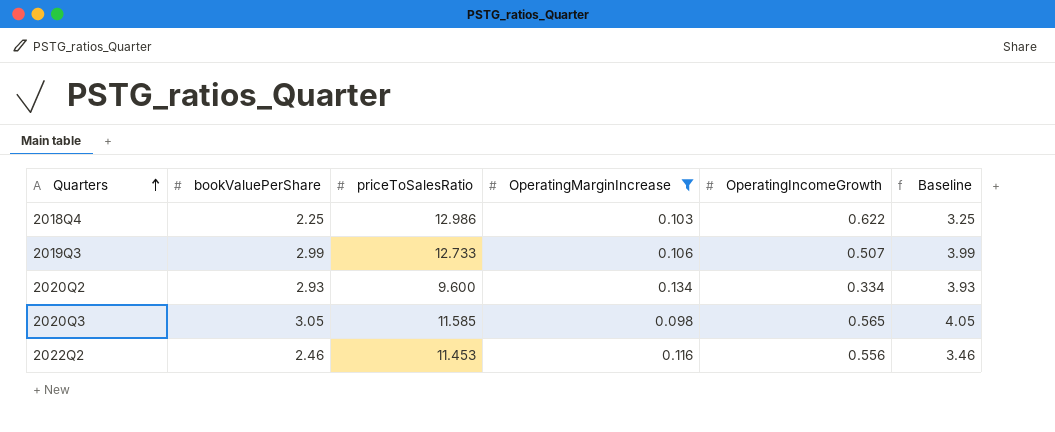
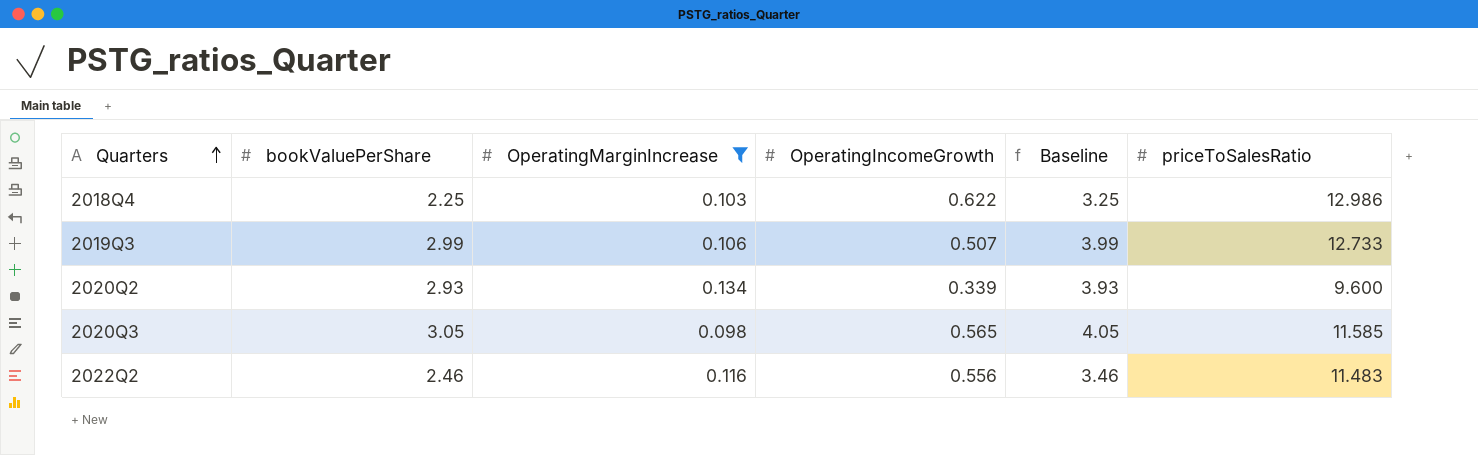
column priceToSalesRatio | position: 3 -> 6
2020Q2 | OperatingIncomeGrowth: 0.334 -> 0.339
2022Q2 | priceToSalesRatio: 11.453 -> 11.483

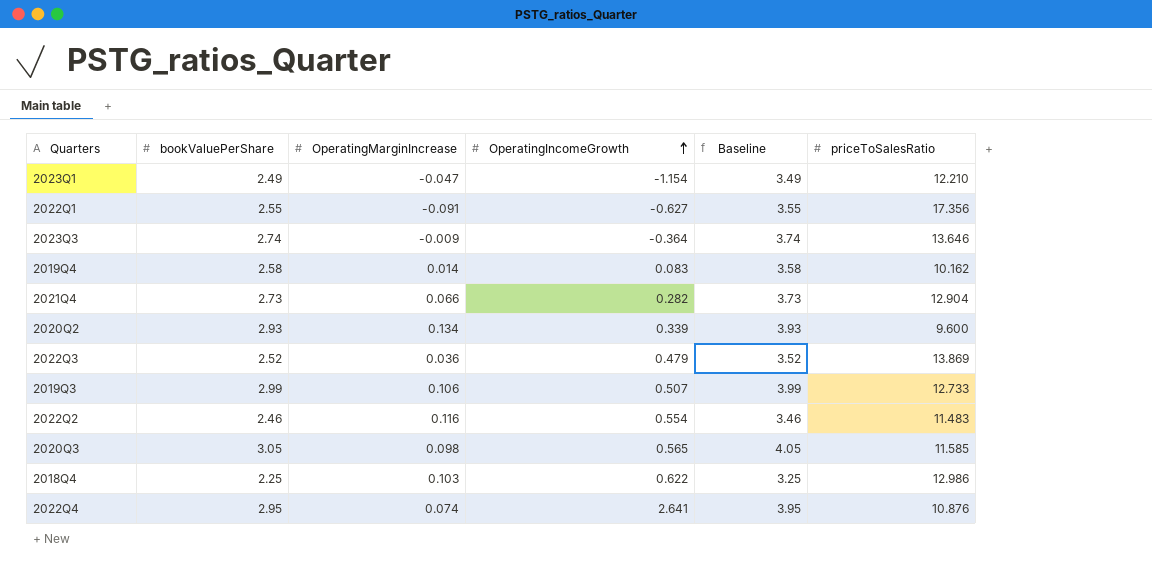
filter: OperatingMarginIncrease >= 0.098 -> none
row order: Quarters ascending -> OperatingIncomeGrowth ascending
2022Q2 | OperatingIncomeGrowth: 0.556 -> 0.554

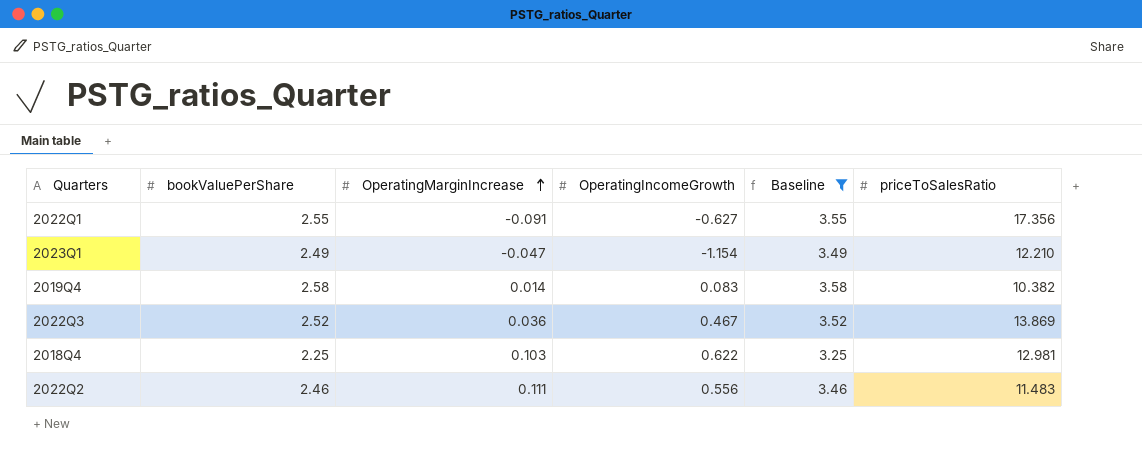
filter: none -> Baseline <= 3.58
row order: OperatingIncomeGrowth ascending -> OperatingMarginIncrease ascending
2019Q4 | priceToSalesRatio: 10.162 -> 10.382
2022Q3 | OperatingIncomeGrowth: 0.479 -> 0.467
2018Q4 | priceToSalesRatio: 12.986 -> 12.981
2022Q2 | OperatingMarginIncrease: 0.116 -> 0.111
2022Q2 | OperatingIncomeGrowth: 0.554 -> 0.556

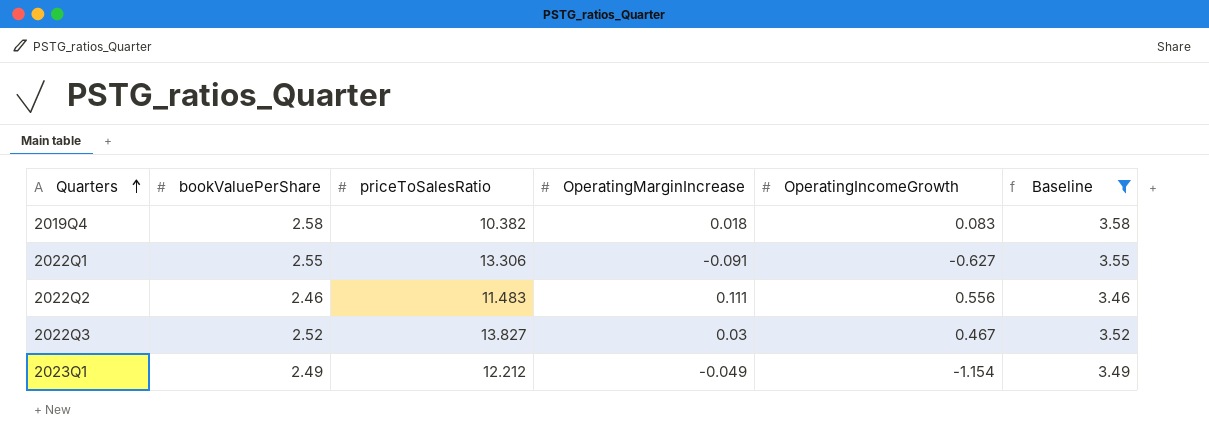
row order: OperatingMarginIncrease ascending -> Quarters ascending
column priceToSalesRatio | position: 6 -> 3
row 2018Q4: 2.25 | 0.103 | 0.622 | 3.25 | 12.981 -> none
2019Q4 | OperatingMarginIncrease: 0.014 -> 0.018
2022Q1 | priceToSalesRatio: 17.356 -> 13.306
2022Q3 | priceToSalesRatio: 13.869 -> 13.827
2022Q3 | OperatingMarginIncrease: 0.036 -> 0.03
2023Q1 | priceToSalesRatio: 12.210 -> 12.212
2023Q1 | OperatingMarginIncrease: -0.047 -> -0.049

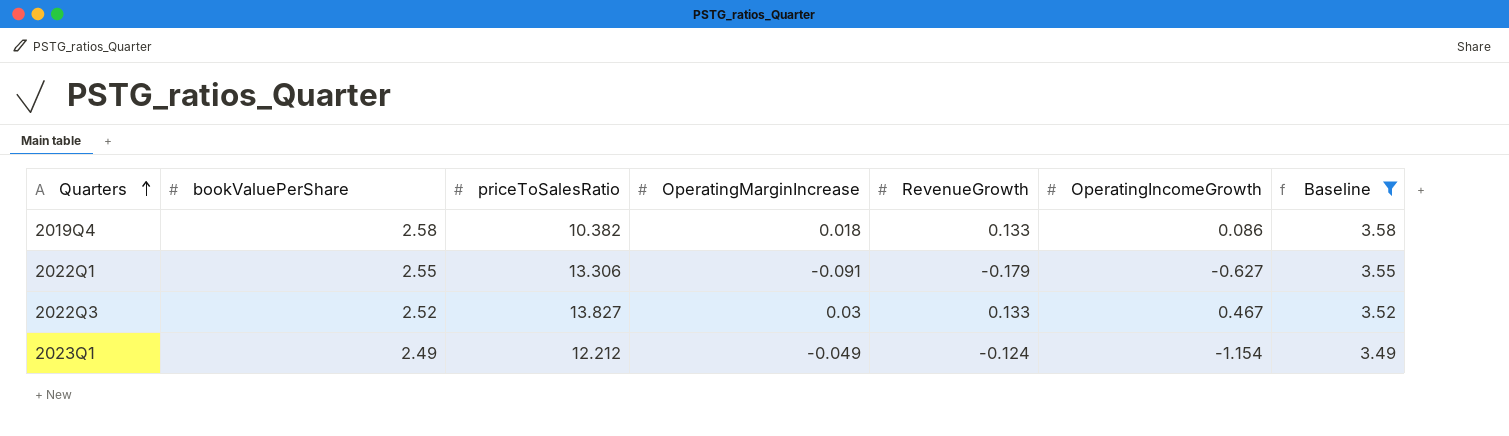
column RevenueGrowth | position: none -> 5
row 2022Q2: 2.46 | 11.483 | 0.111 | 0.556 | 3.46 -> none
2019Q4 | OperatingIncomeGrowth: 0.083 -> 0.086

